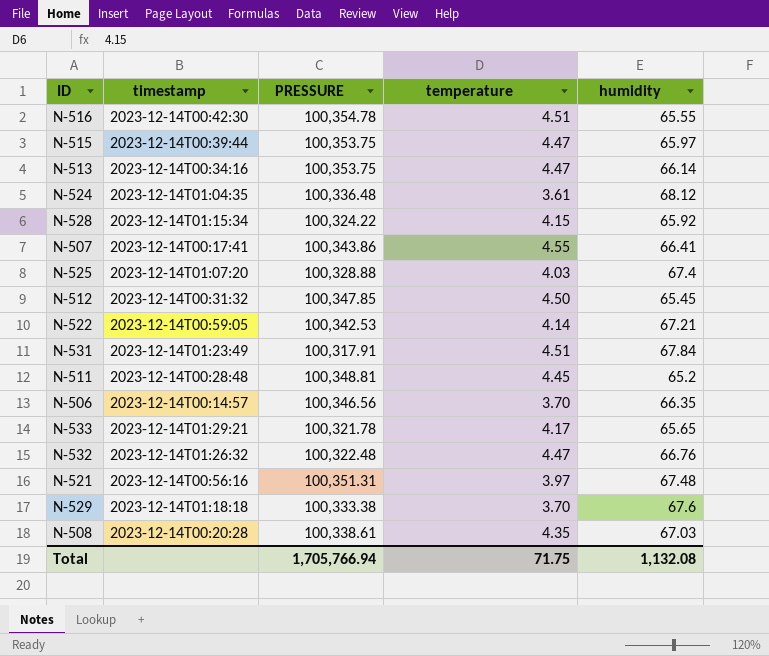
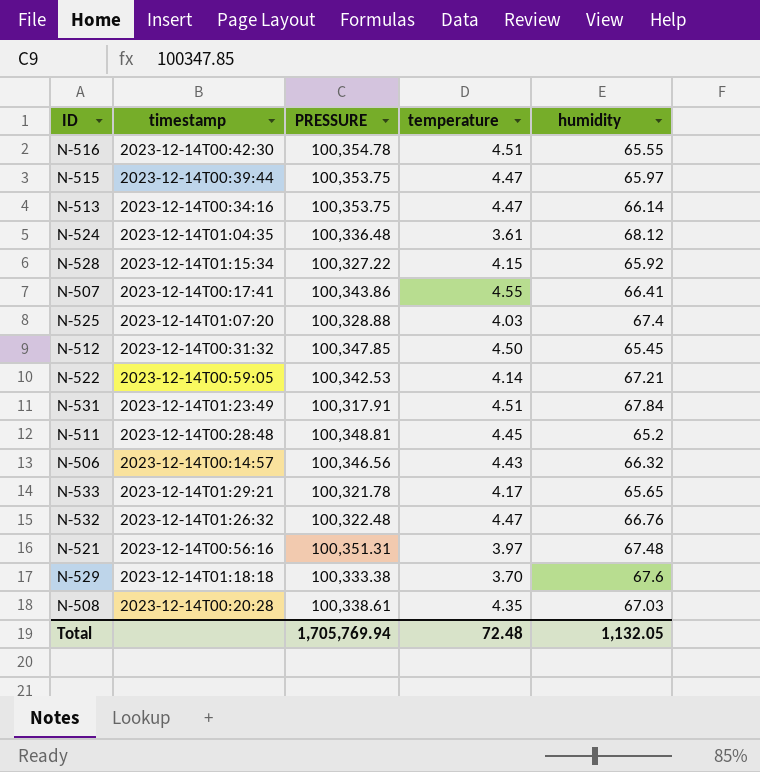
N-528 | PRESSURE: 100,324.22 -> 100,327.22
N-506 | temperature: 3.70 -> 4.43
N-506 | humidity: 66.35 -> 66.32
Total | PRESSURE: 1,705,766.94 -> 1,705,769.94
Total | temperature: 71.75 -> 72.48
Total | humidity: 1,132.08 -> 1,132.05

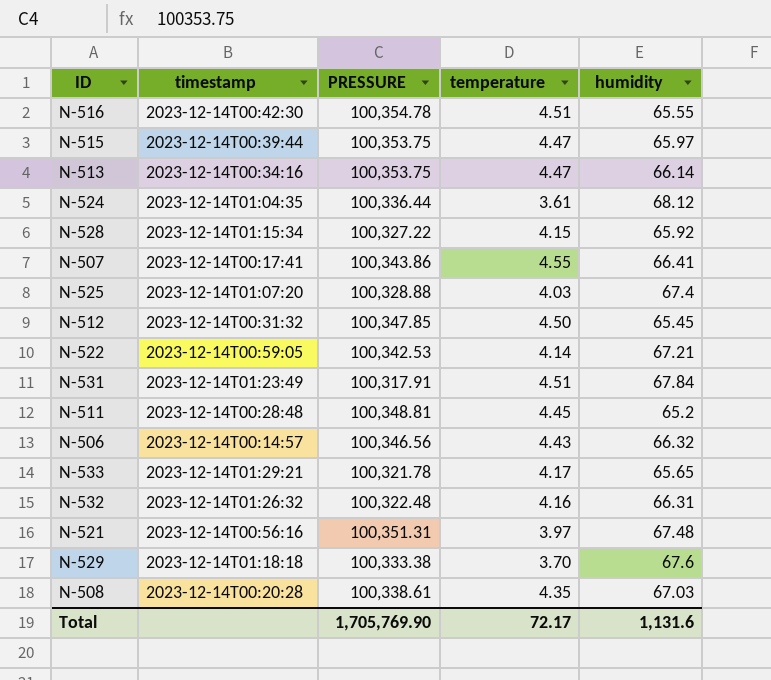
N-524 | PRESSURE: 100,336.48 -> 100,336.44
N-532 | temperature: 4.47 -> 4.16
N-532 | humidity: 66.76 -> 66.31
Total | PRESSURE: 1,705,769.94 -> 1,705,769.90
Total | temperature: 72.48 -> 72.17
Total | humidity: 1,132.05 -> 1,131.6

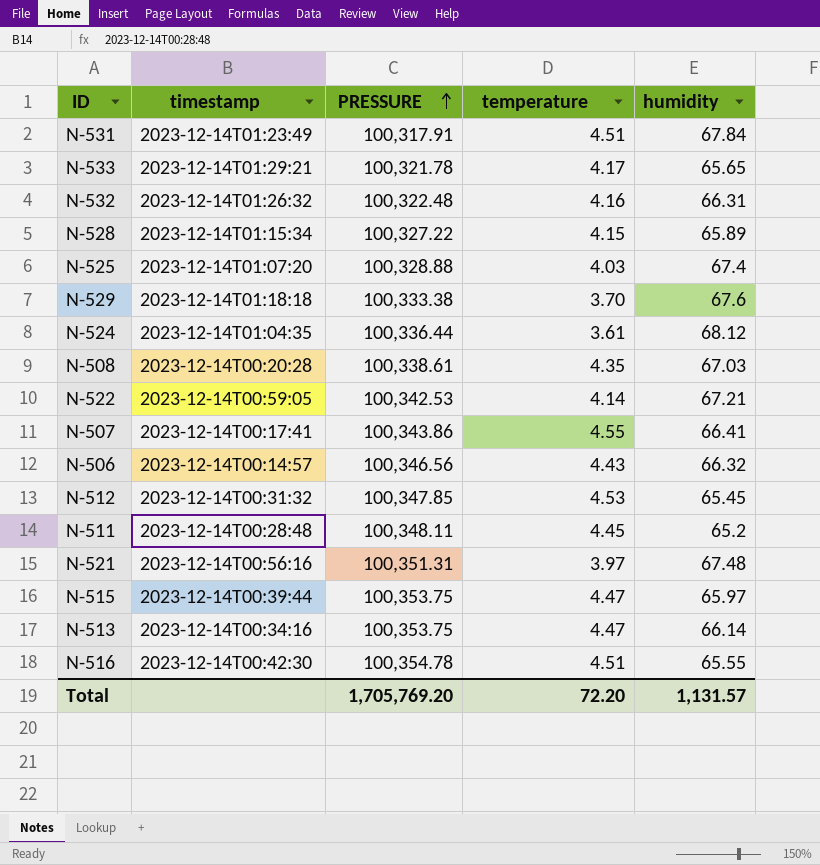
row order: none -> PRESSURE ascending
N-528 | humidity: 65.92 -> 65.89
N-512 | temperature: 4.50 -> 4.53
N-511 | PRESSURE: 100,348.81 -> 100,348.11
Total | PRESSURE: 1,705,769.90 -> 1,705,769.20
Total | temperature: 72.17 -> 72.20
Total | humidity: 1,131.6 -> 1,131.57

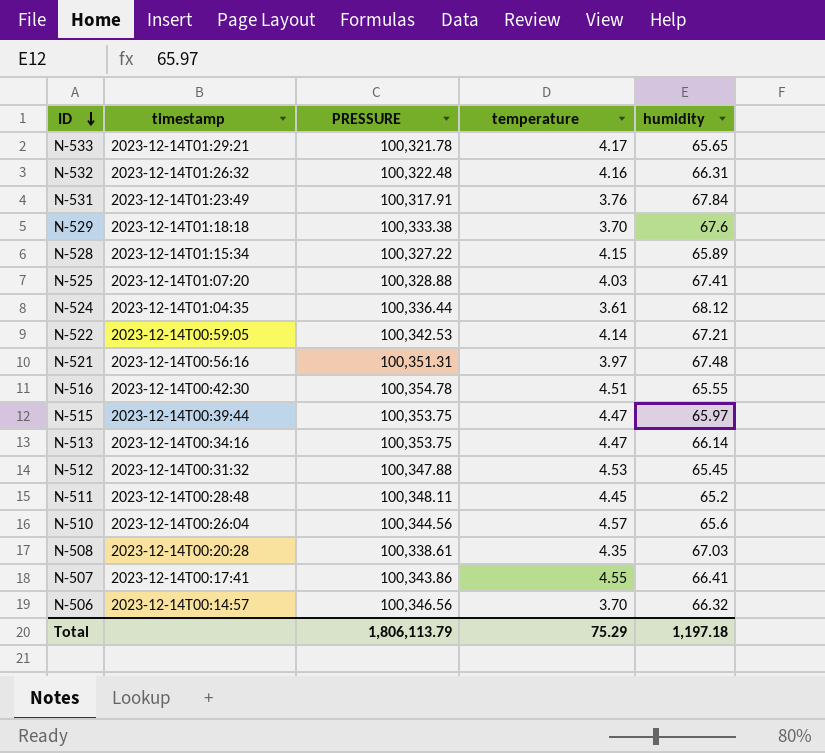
row order: PRESSURE ascending -> ID descending
N-531 | temperature: 4.51 -> 3.76
N-525 | humidity: 67.4 -> 67.41
N-512 | PRESSURE: 100,347.85 -> 100,347.88
row N-510: none -> 2023-12-14T00:26:04 | 100,344.56 | 4.57 | 65.6
N-506 | temperature: 4.43 -> 3.70
Total | PRESSURE: 1,705,769.20 -> 1,806,113.79
Total | temperature: 72.20 -> 75.29
Total | humidity: 1,131.57 -> 1,197.18

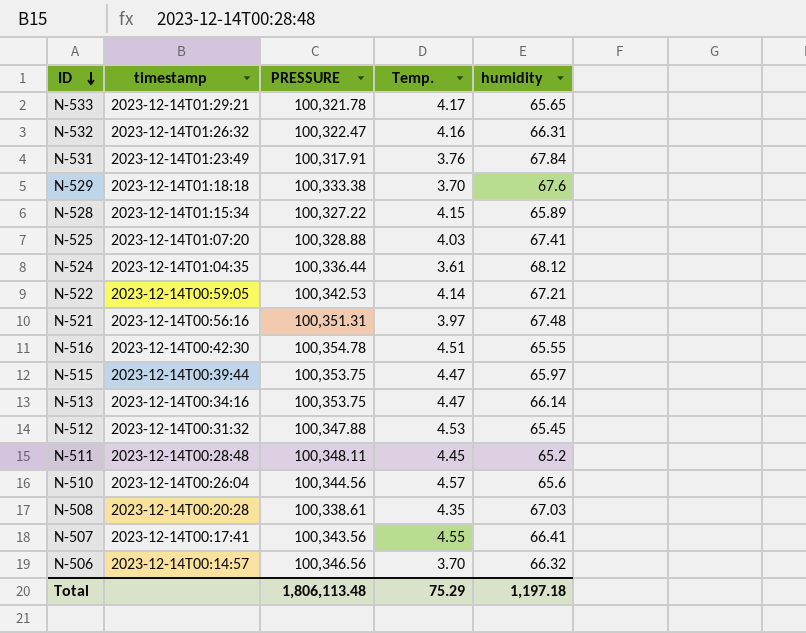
column name: temperature -> Temp.
N-532 | PRESSURE: 100,322.48 -> 100,322.47
N-507 | PRESSURE: 100,343.86 -> 100,343.56
Total | PRESSURE: 1,806,113.79 -> 1,806,113.48

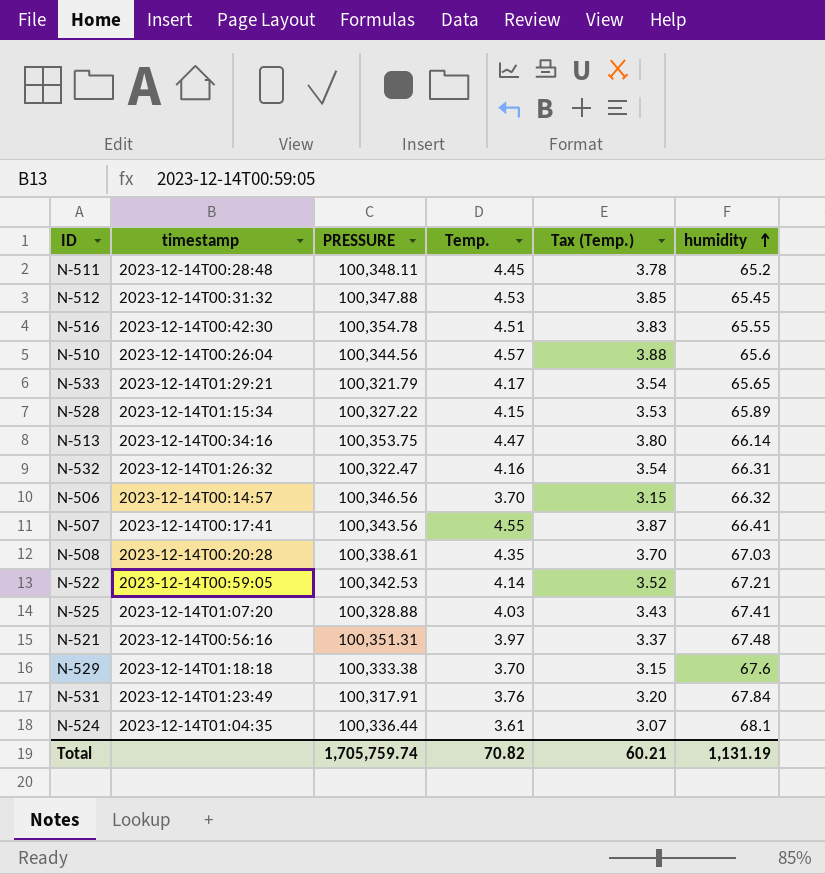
row order: ID descending -> humidity ascending
column Tax (Temp.) | formula: none -> [Temp.] * 0.85
row N-515: 2023-12-14T00:39:44 | 100,353.75 | 4.47 | 65.97 -> none
N-533 | PRESSURE: 100,321.78 -> 100,321.79
N-524 | humidity: 68.12 -> 68.1
Total | PRESSURE: 1,806,113.48 -> 1,705,759.74
Total | Temp.: 75.29 -> 70.82
Total | humidity: 1,197.18 -> 1,131.19

